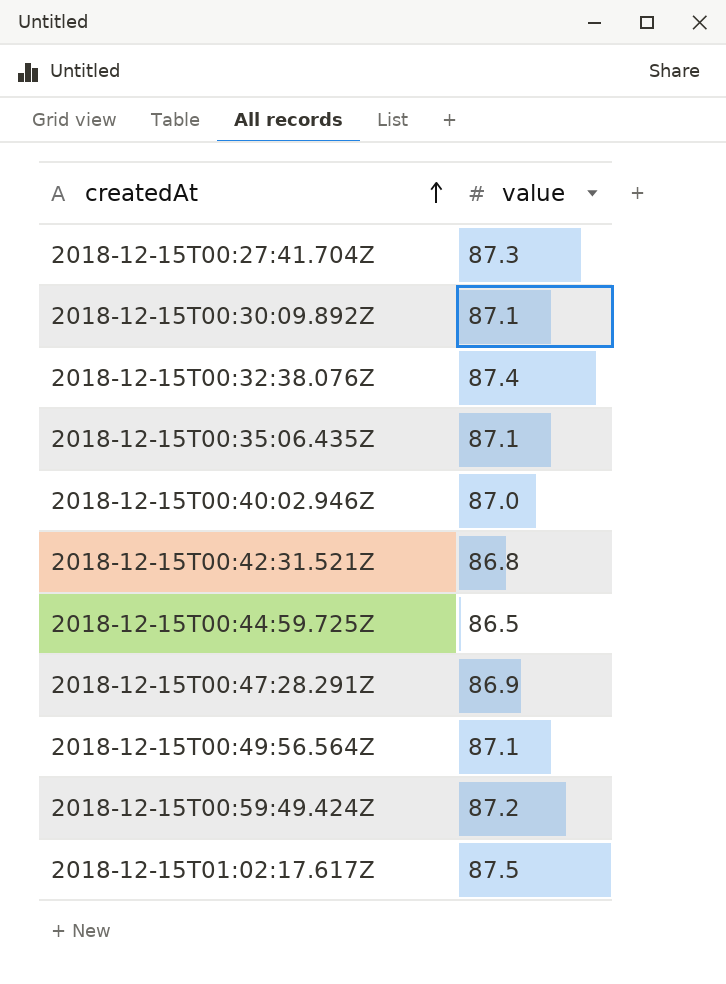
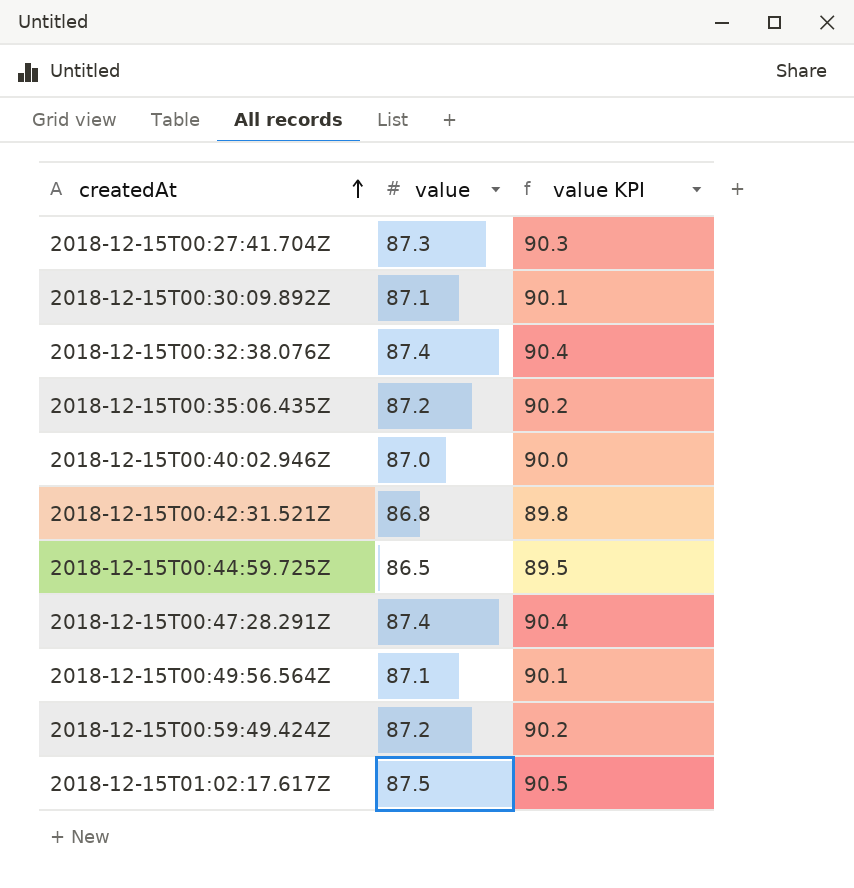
column value KPI | formula: none -> [value] + 3
2018-12-15T00:35:06.435Z | value: 87.1 -> 87.2
2018-12-15T00:47:28.291Z | value: 86.9 -> 87.4

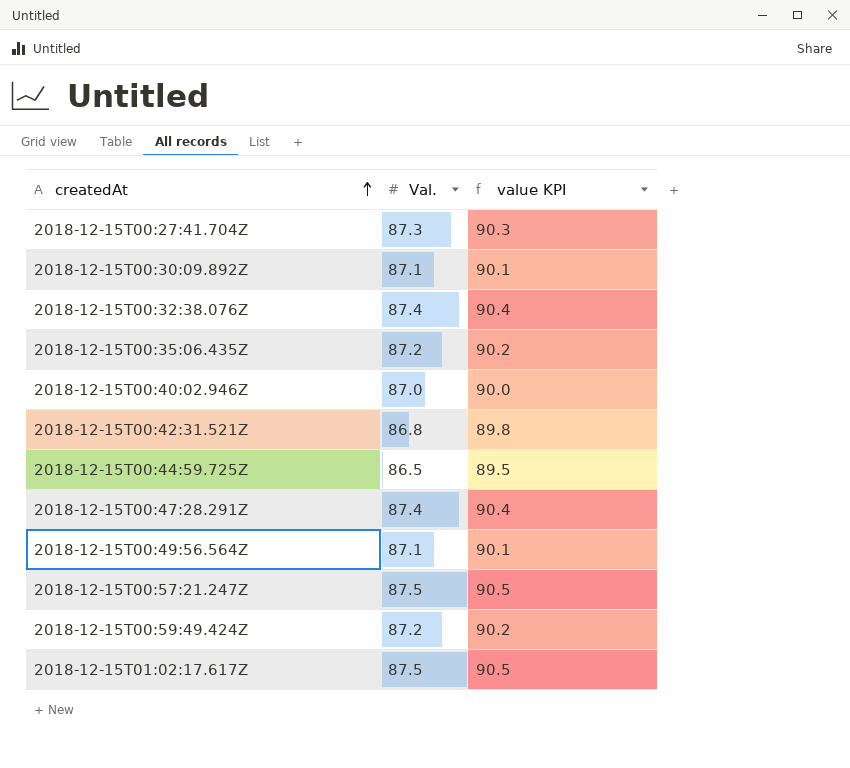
column name: value -> Val.
row 2018-12-15T00:57:21.247Z: none -> 87.5 | 90.5

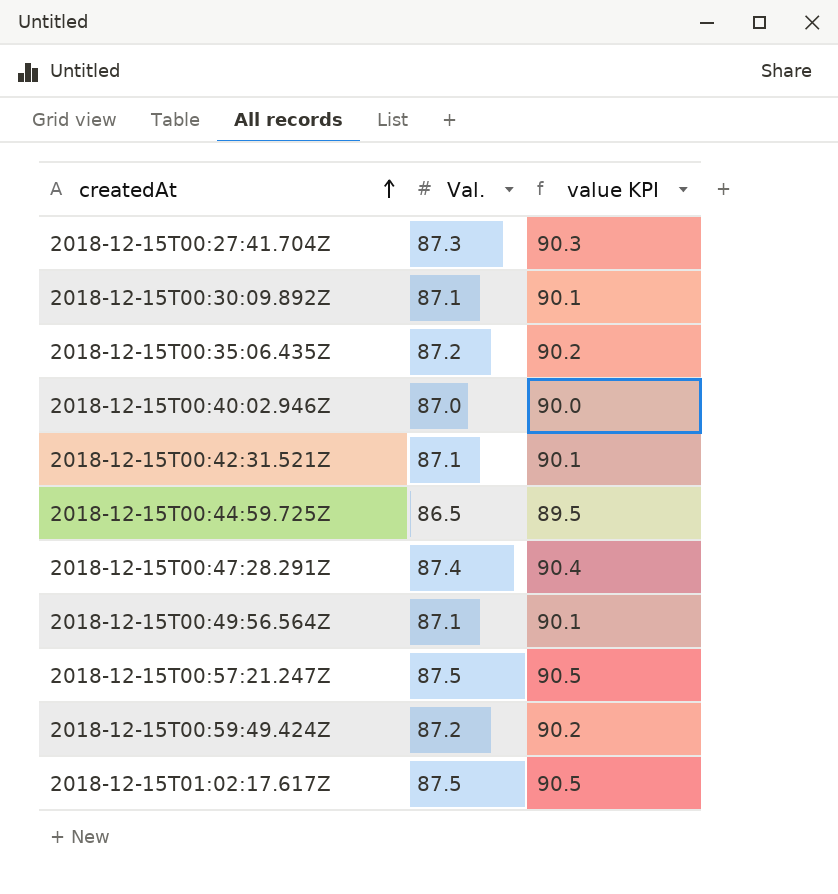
row 2018-12-15T00:32:38.076Z: 87.4 | 90.4 -> none
2018-12-15T00:42:31.521Z | Val.: 86.8 -> 87.1
2018-12-15T00:42:31.521Z | value KPI: 89.8 -> 90.1

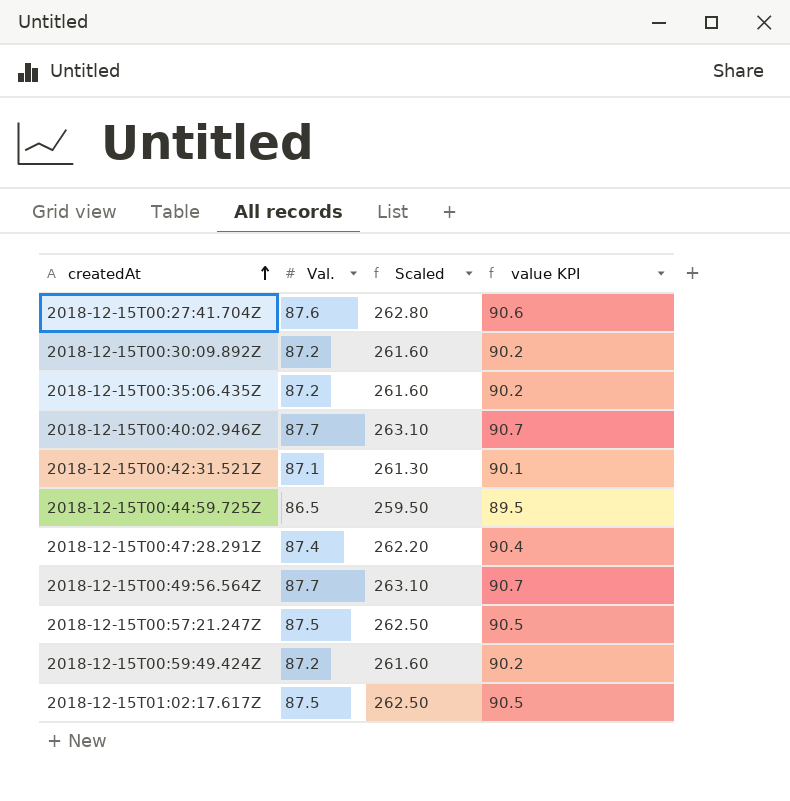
column Scaled | formula: none -> [Val.] * 3
2018-12-15T00:27:41.704Z | Val.: 87.3 -> 87.6
2018-12-15T00:27:41.704Z | value KPI: 90.3 -> 90.6
2018-12-15T00:30:09.892Z | Val.: 87.1 -> 87.2
2018-12-15T00:30:09.892Z | value KPI: 90.1 -> 90.2
2018-12-15T00:40:02.946Z | Val.: 87.0 -> 87.7
2018-12-15T00:40:02.946Z | value KPI: 90.0 -> 90.7
2018-12-15T00:49:56.564Z | Val.: 87.1 -> 87.7
2018-12-15T00:49:56.564Z | value KPI: 90.1 -> 90.7

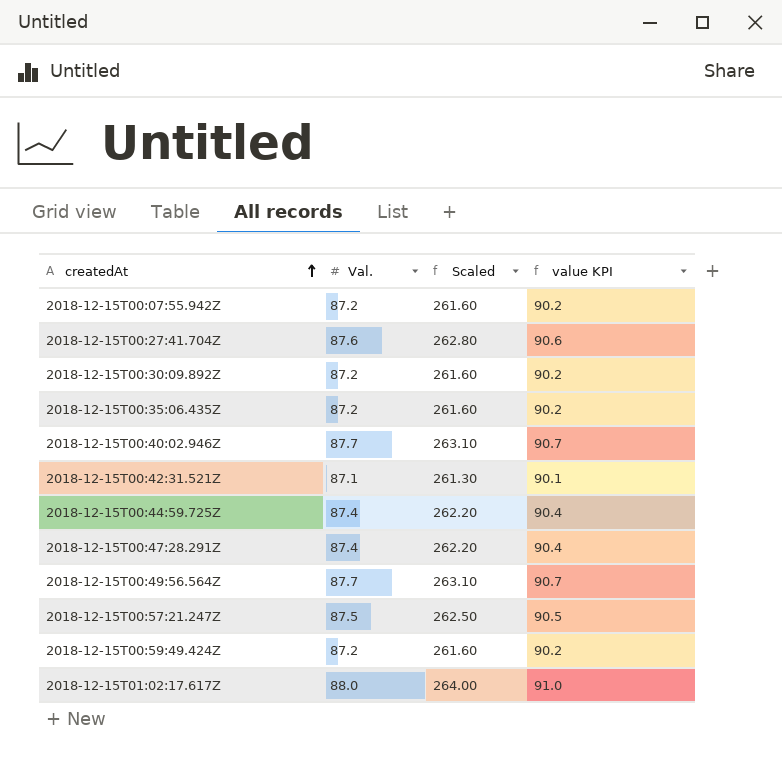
row 2018-12-15T00:07:55.942Z: none -> 87.2 | 261.60 | 90.2
2018-12-15T00:44:59.725Z | Val.: 86.5 -> 87.4
2018-12-15T00:44:59.725Z | Scaled: 259.50 -> 262.20
2018-12-15T00:44:59.725Z | value KPI: 89.5 -> 90.4
2018-12-15T01:02:17.617Z | Val.: 87.5 -> 88.0
2018-12-15T01:02:17.617Z | Scaled: 262.50 -> 264.00
2018-12-15T01:02:17.617Z | value KPI: 90.5 -> 91.0

